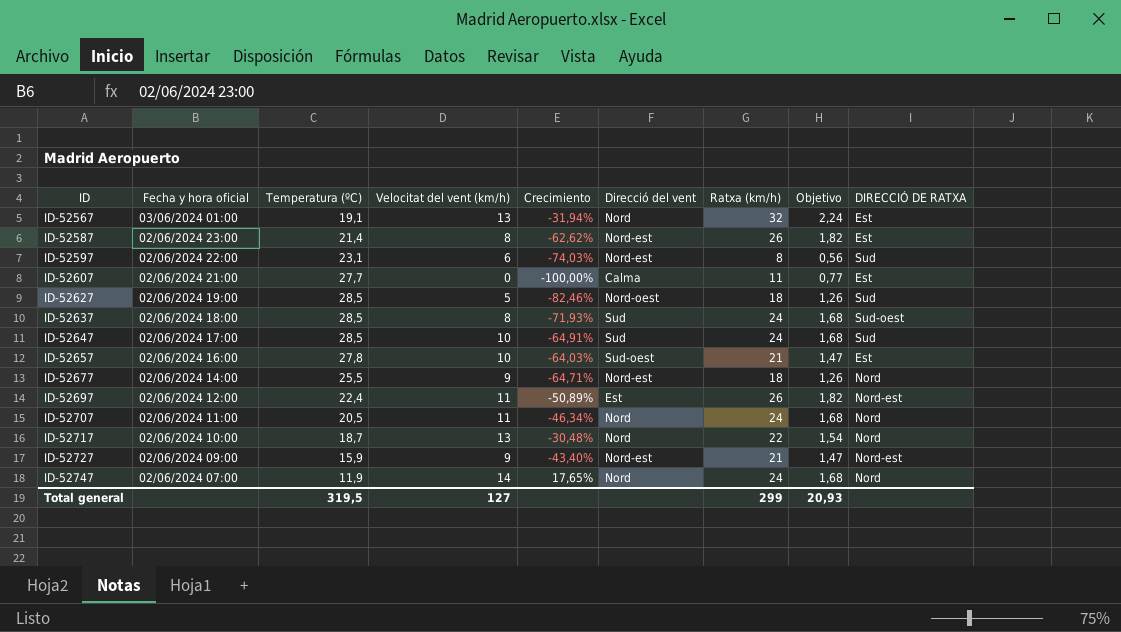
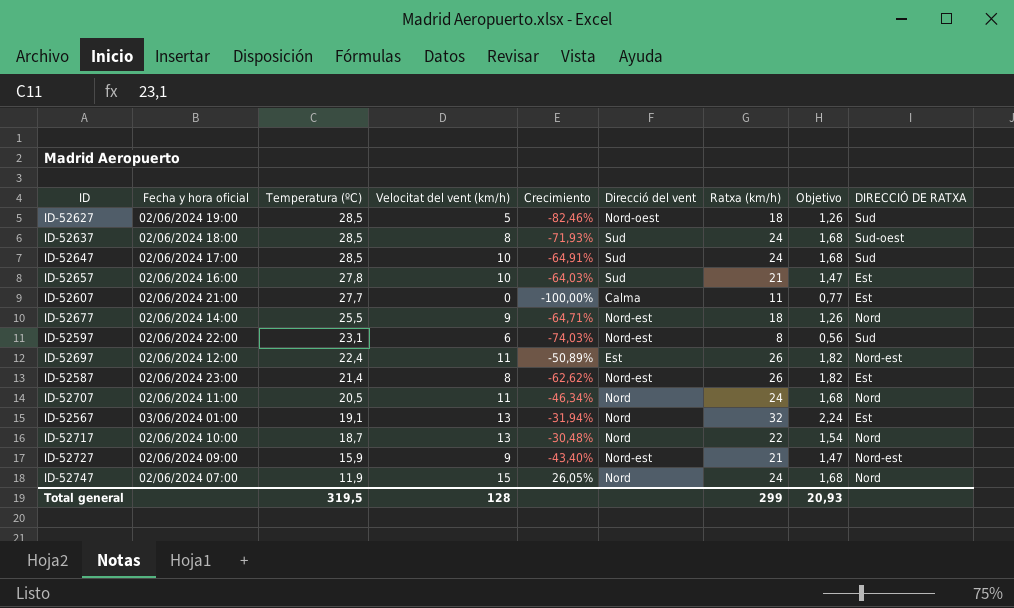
row order: ID ascending -> Temperatura (ºC) descending
ID-52657 | Direcció del vent: Sud-oest -> Sud
ID-52747 | Velocitat del vent (km/h): 14 -> 15
ID-52747 | Crecimiento: 17,65% -> 26,05%
Total general | Velocitat del vent (km/h): 127 -> 128

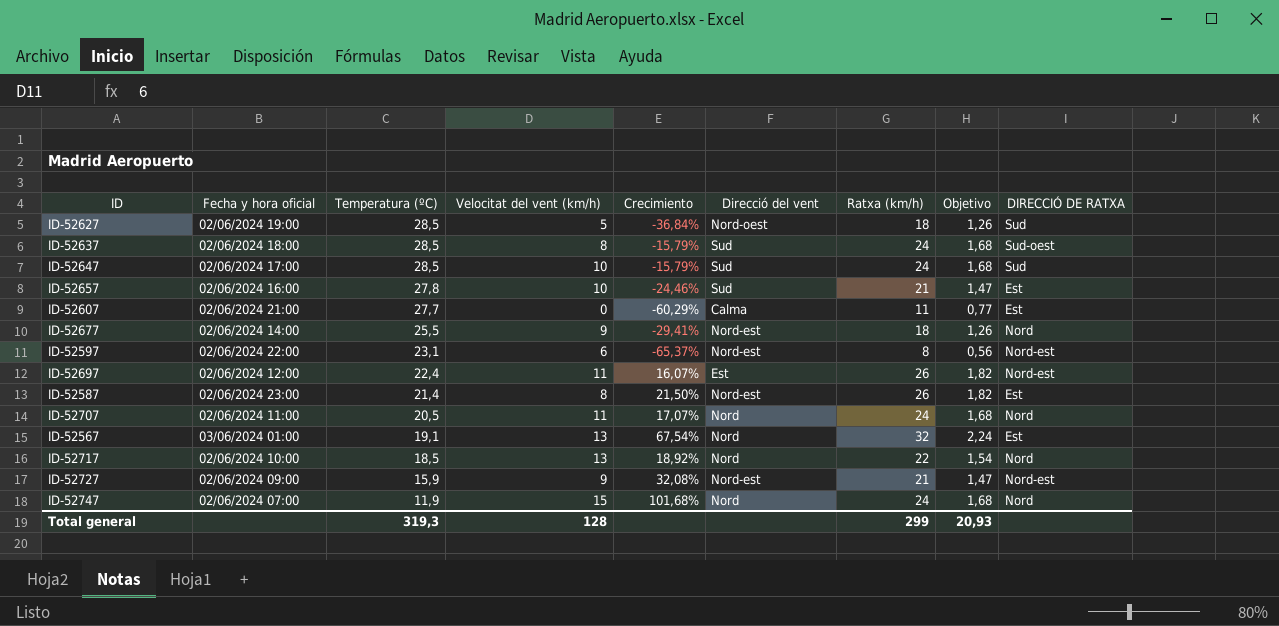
column Crecimiento | formula: ([Velocitat del vent (km/h)] - [Temperatura (ºC)]) / [Temperatura (ºC)] -> ([Ratxa (km/h)] - [Temperatura (ºC)]) / [Temperatura (ºC)]
ID-52597 | DIRECCIÓ DE RATXA: Sud -> Nord-est
ID-52717 | Temperatura (ºC): 18,7 -> 18,5
Total general | Temperatura (ºC): 319,5 -> 319,3

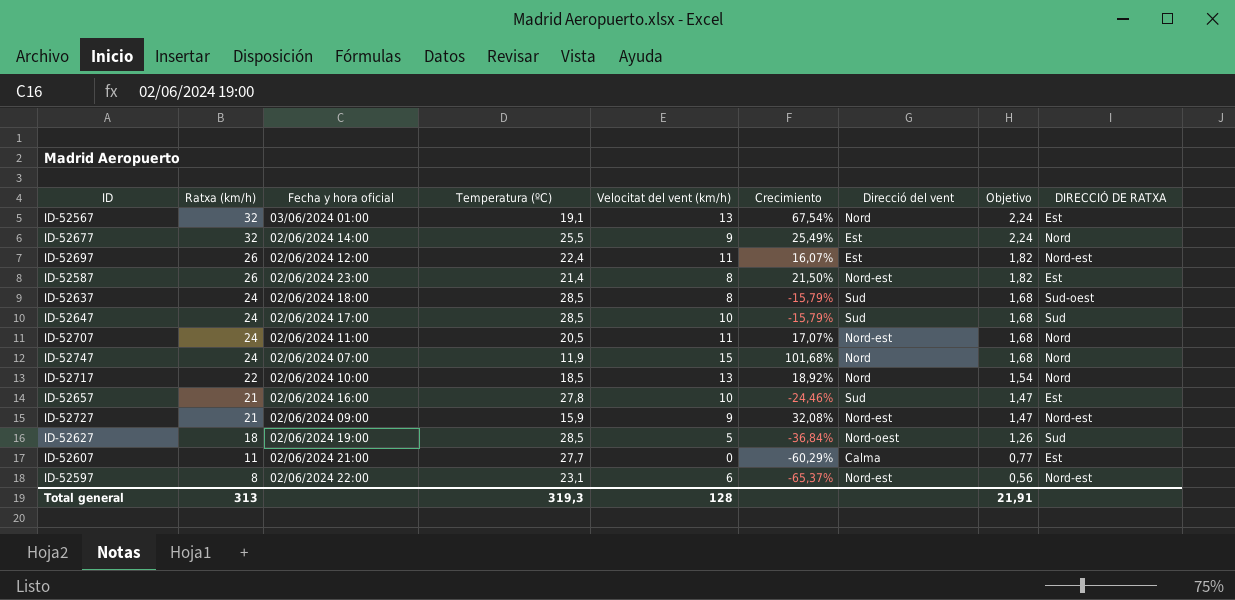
row order: Temperatura (ºC) descending -> Ratxa (km/h) descending
column Ratxa (km/h) | position: 7 -> 2
ID-52677 | Ratxa (km/h): 18 -> 32
ID-52677 | Crecimiento: -29,41% -> 25,49%
ID-52677 | Direcció del vent: Nord-est -> Est
ID-52677 | Objetivo: 1,26 -> 2,24
ID-52707 | Direcció del vent: Nord -> Nord-est
Total general | Ratxa (km/h): 299 -> 313
Total general | Objetivo: 20,93 -> 21,91

